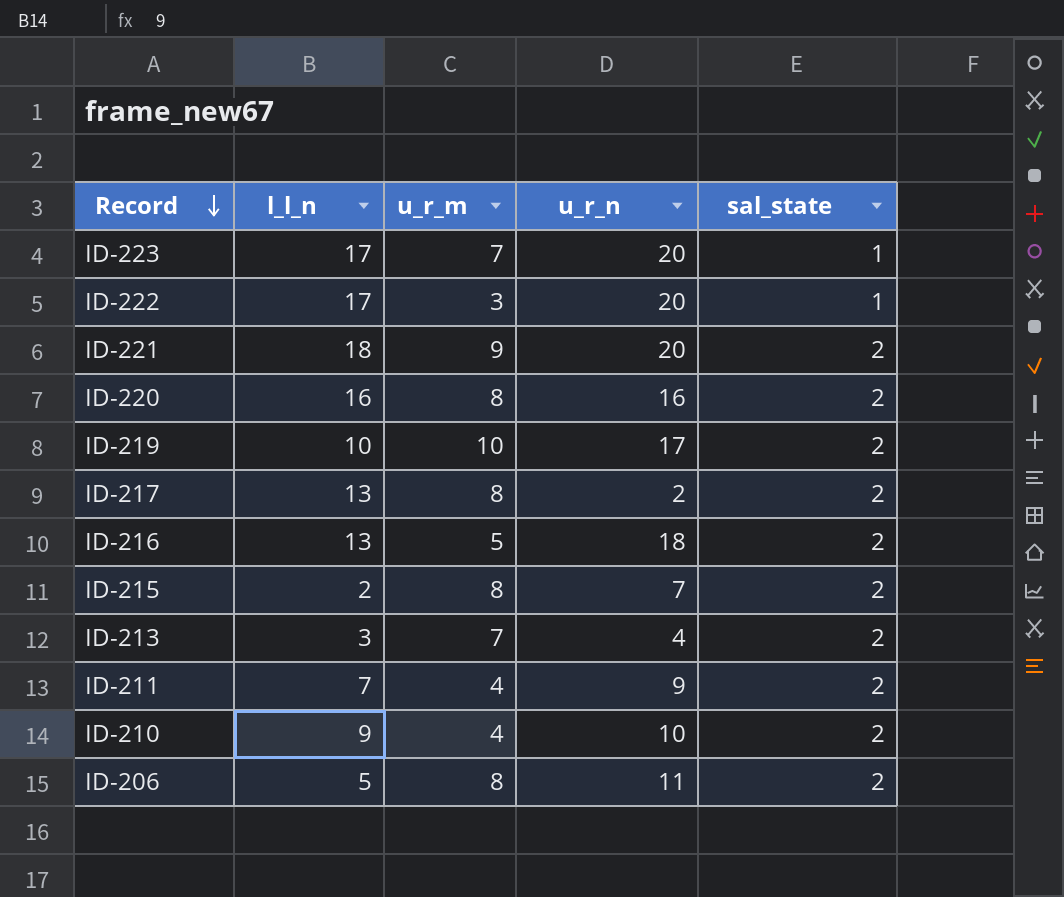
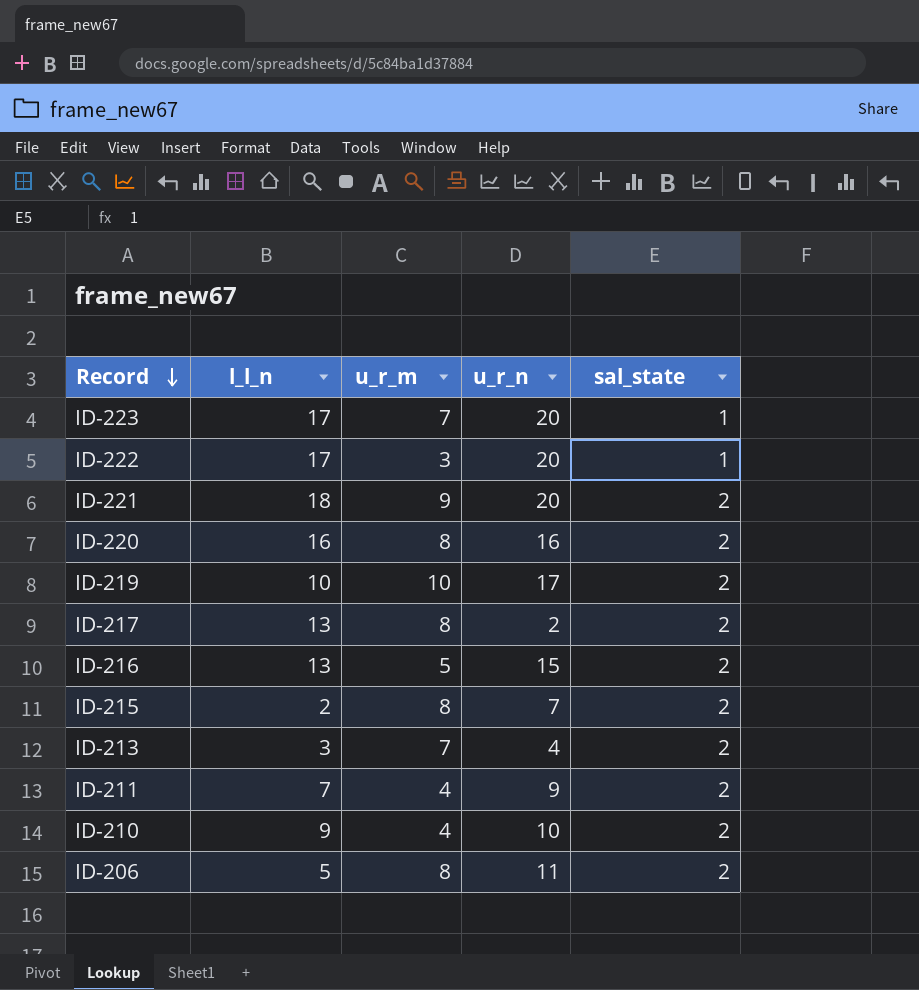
ID-216 | u_r_n: 18 -> 15

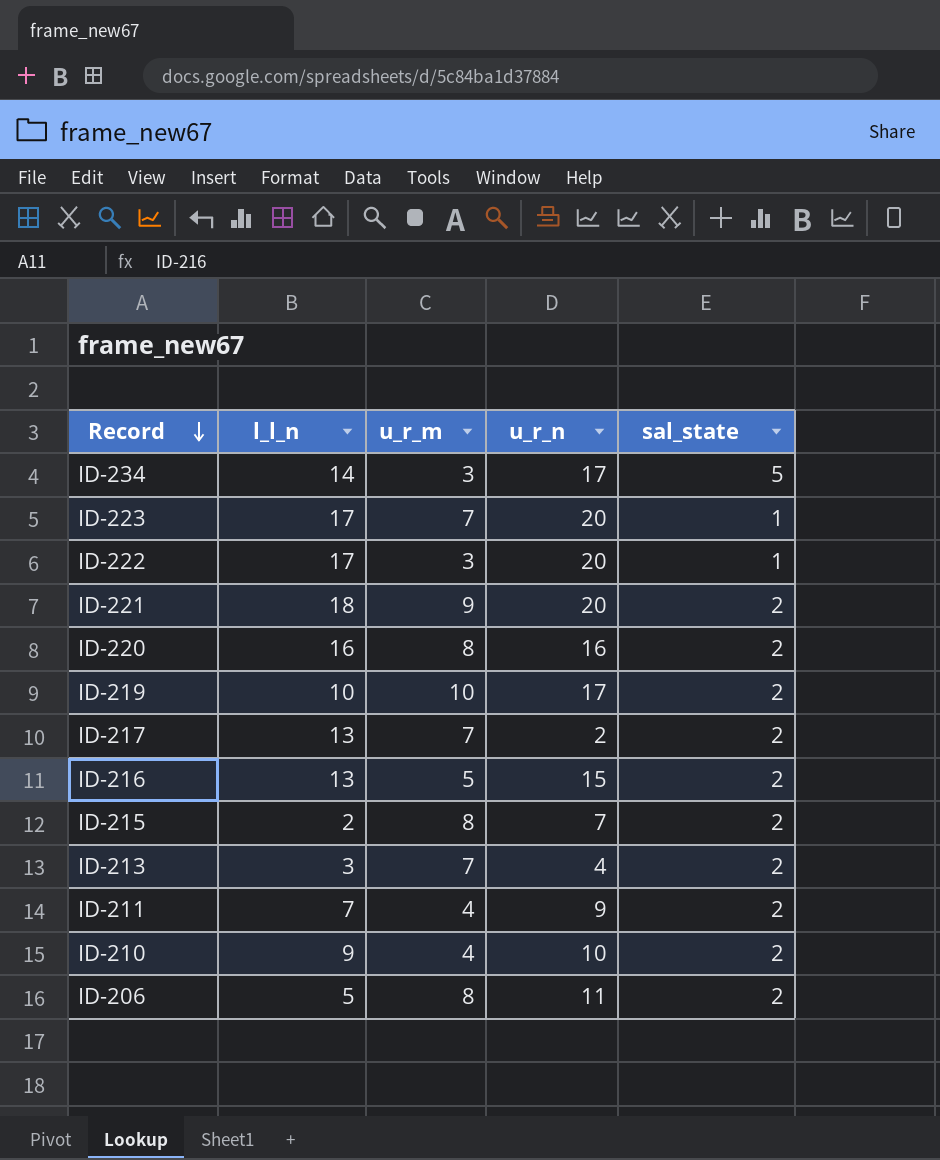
row ID-234: none -> 14 | 3 | 17 | 5
ID-217 | u_r_m: 8 -> 7

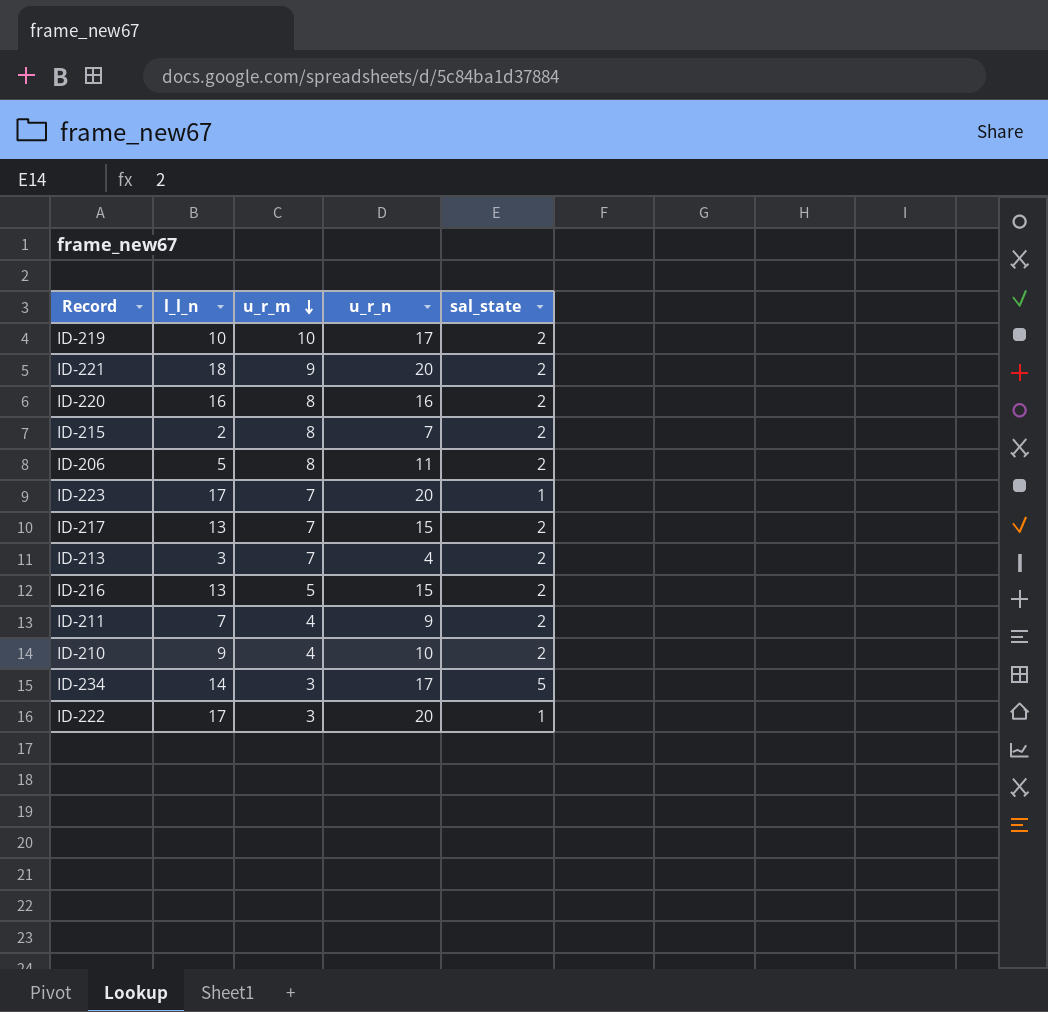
row order: Record descending -> u_r_m descending
ID-217 | u_r_n: 2 -> 15

